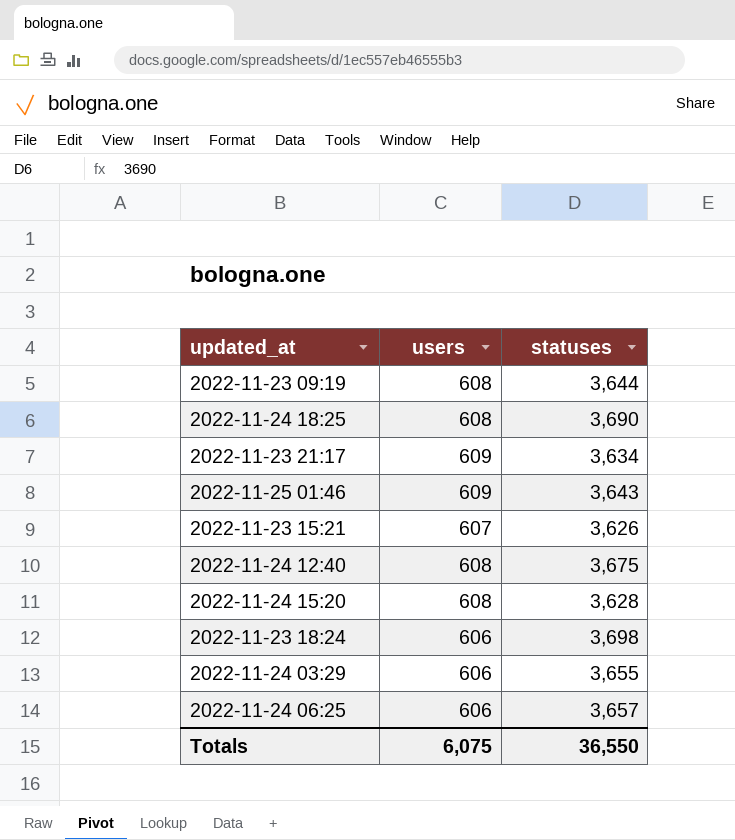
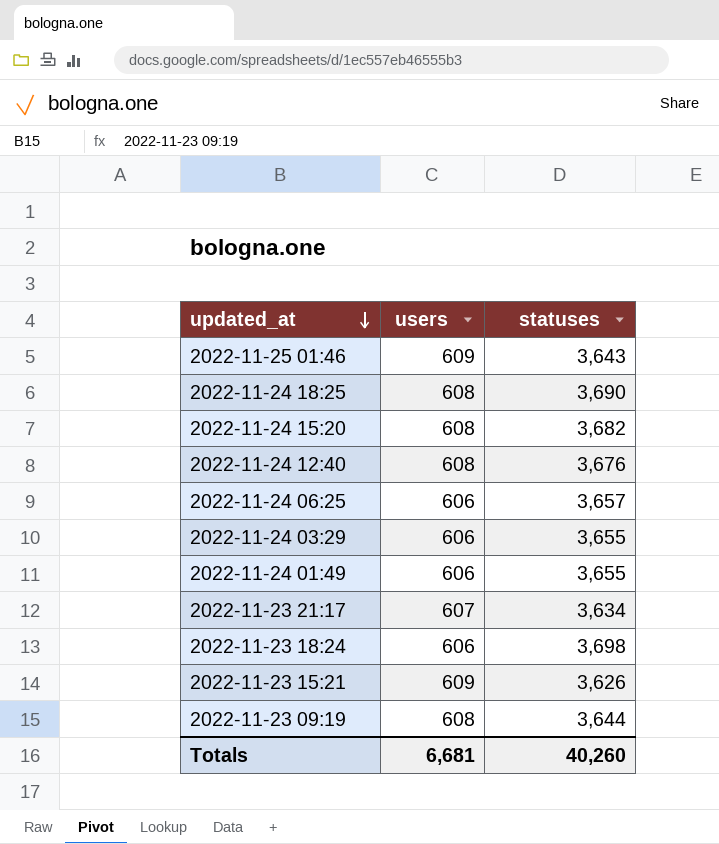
row order: none -> updated_at descending
2022-11-24 15:20 | statuses: 3,628 -> 3,682
2022-11-24 12:40 | statuses: 3,675 -> 3,676
row 2022-11-24 01:49: none -> 606 | 3,655
2022-11-23 21:17 | users: 609 -> 607
2022-11-23 15:21 | users: 607 -> 609
Totals | users: 6,075 -> 6,681
Totals | statuses: 36,550 -> 40,260

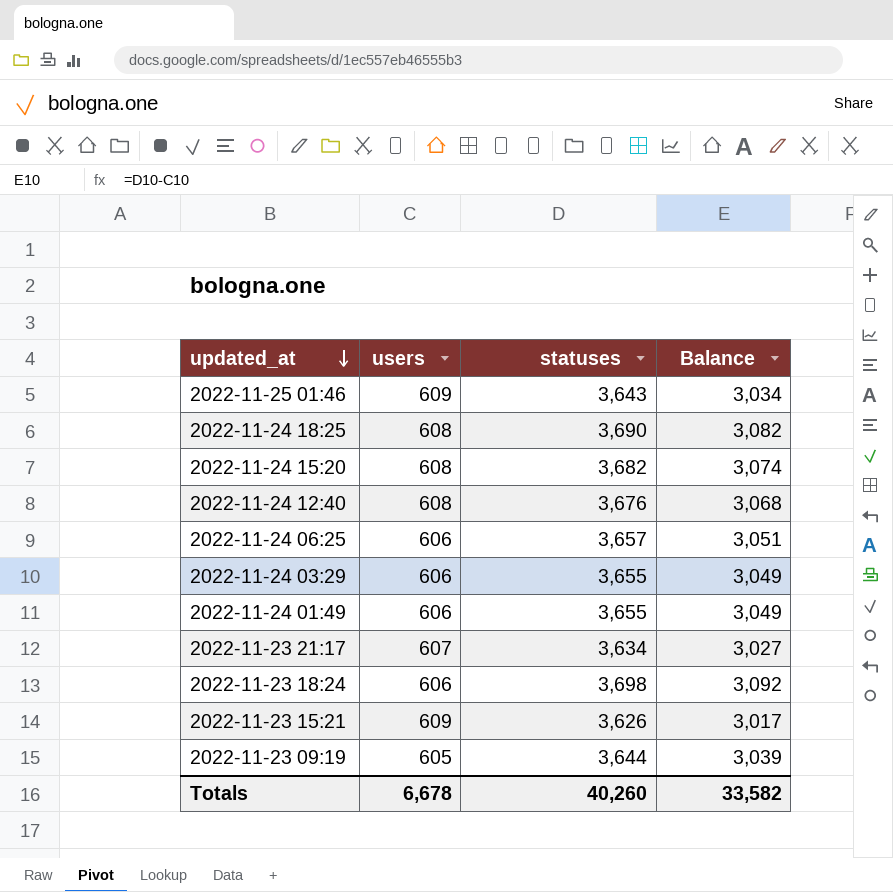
column Balance | formula: none -> [statuses] - [users]
2022-11-23 09:19 | users: 608 -> 605
Totals | users: 6,681 -> 6,678

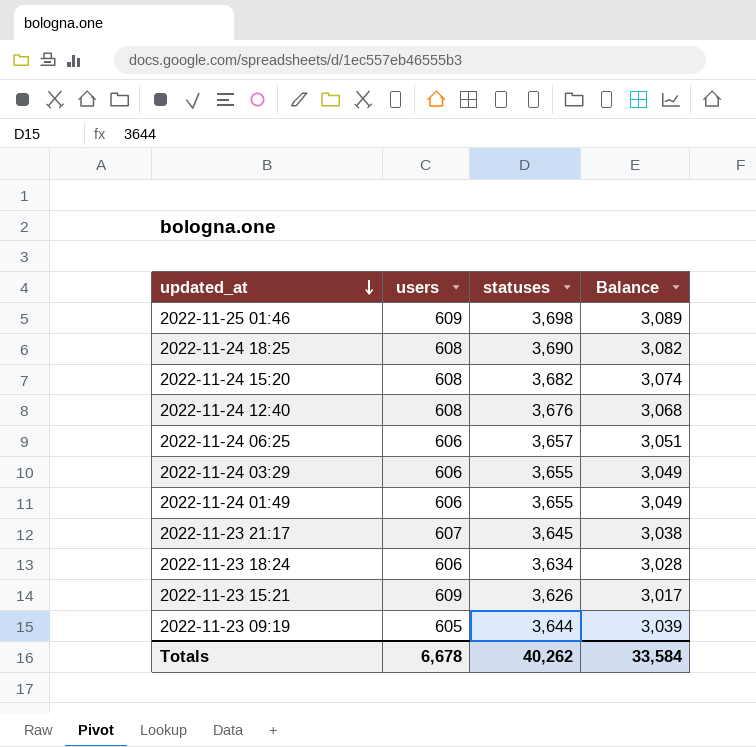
2022-11-25 01:46 | statuses: 3,643 -> 3,698
2022-11-25 01:46 | Balance: 3,034 -> 3,089
2022-11-23 21:17 | statuses: 3,634 -> 3,645
2022-11-23 21:17 | Balance: 3,027 -> 3,038
2022-11-23 18:24 | statuses: 3,698 -> 3,634
2022-11-23 18:24 | Balance: 3,092 -> 3,028
Totals | statuses: 40,260 -> 40,262
Totals | Balance: 33,582 -> 33,584

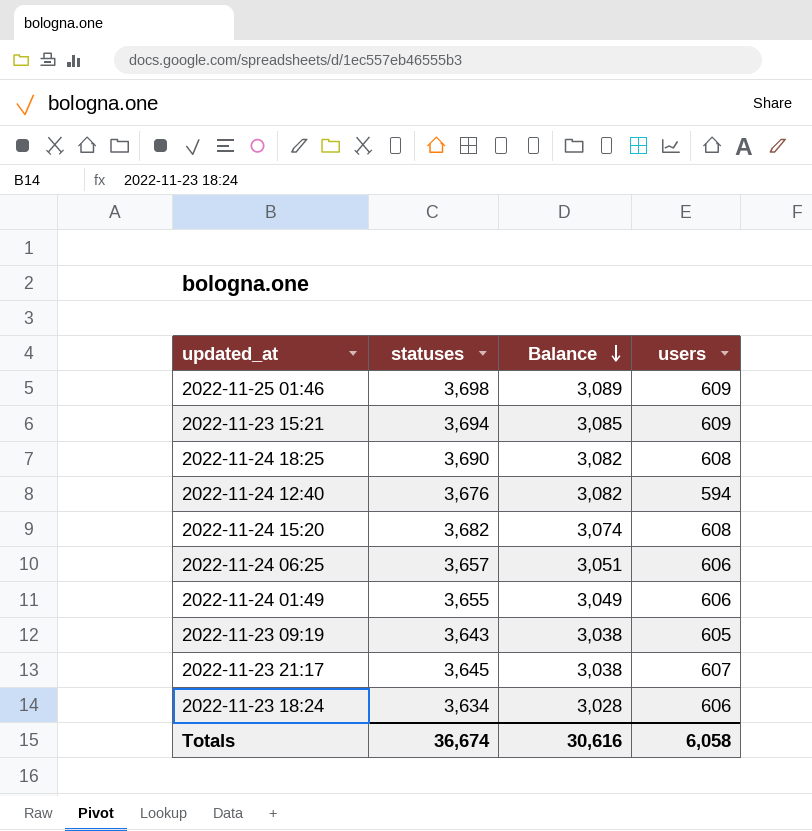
row order: updated_at descending -> Balance descending
column users | position: 2 -> 4
row 2022-11-24 03:29: 606 | 3,655 | 3,049 -> none
2022-11-23 15:21 | statuses: 3,626 -> 3,694
2022-11-23 15:21 | Balance: 3,017 -> 3,085
2022-11-24 12:40 | Balance: 3,068 -> 3,082
2022-11-24 12:40 | users: 608 -> 594
2022-11-23 09:19 | statuses: 3,644 -> 3,643
2022-11-23 09:19 | Balance: 3,039 -> 3,038
Totals | statuses: 40,262 -> 36,674
Totals | Balance: 33,584 -> 30,616
Totals | users: 6,678 -> 6,058

